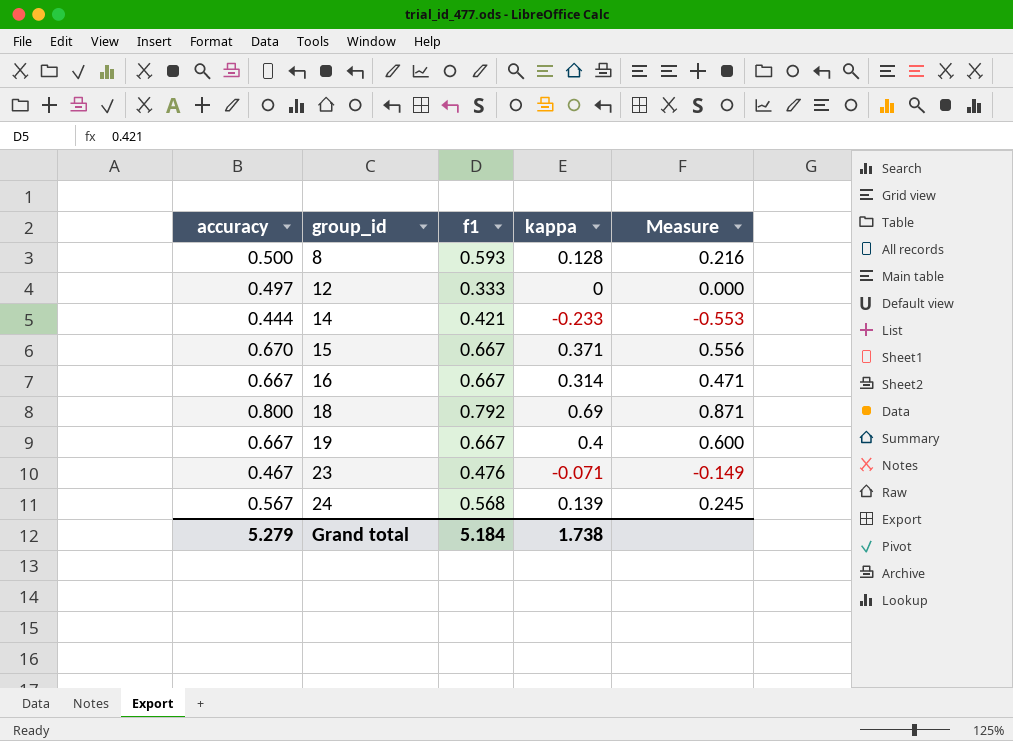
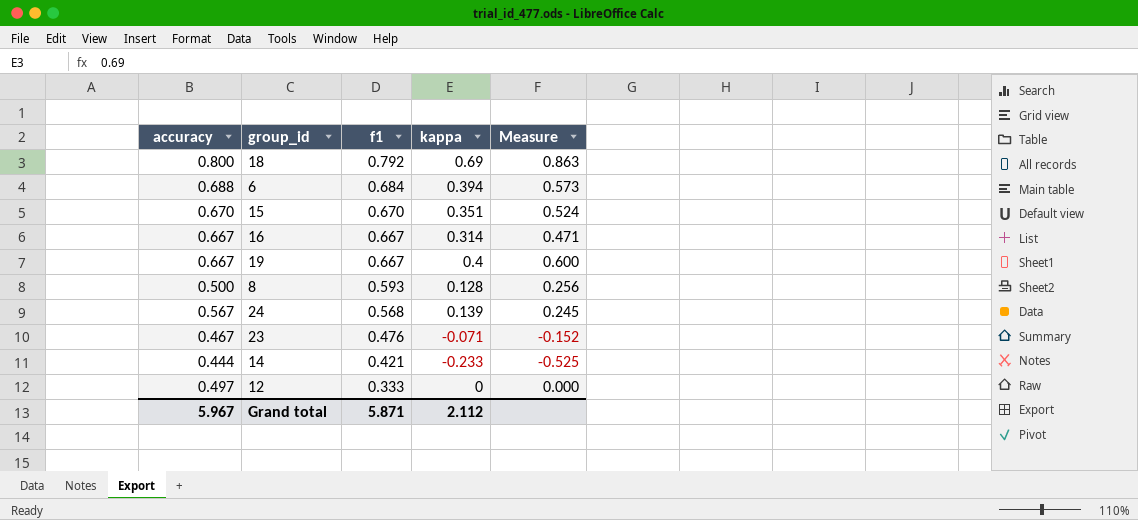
row order: group_id ascending -> f1 descending
column Measure | formula: [kappa] / [f1] -> [kappa] / [accuracy]
row 6: none -> 0.688 | 0.684 | 0.394 | 0.573
15 | f1: 0.667 -> 0.670
15 | kappa: 0.371 -> 0.351
Grand total | accuracy: 5.279 -> 5.967
Grand total | f1: 5.184 -> 5.871
Grand total | kappa: 1.738 -> 2.112

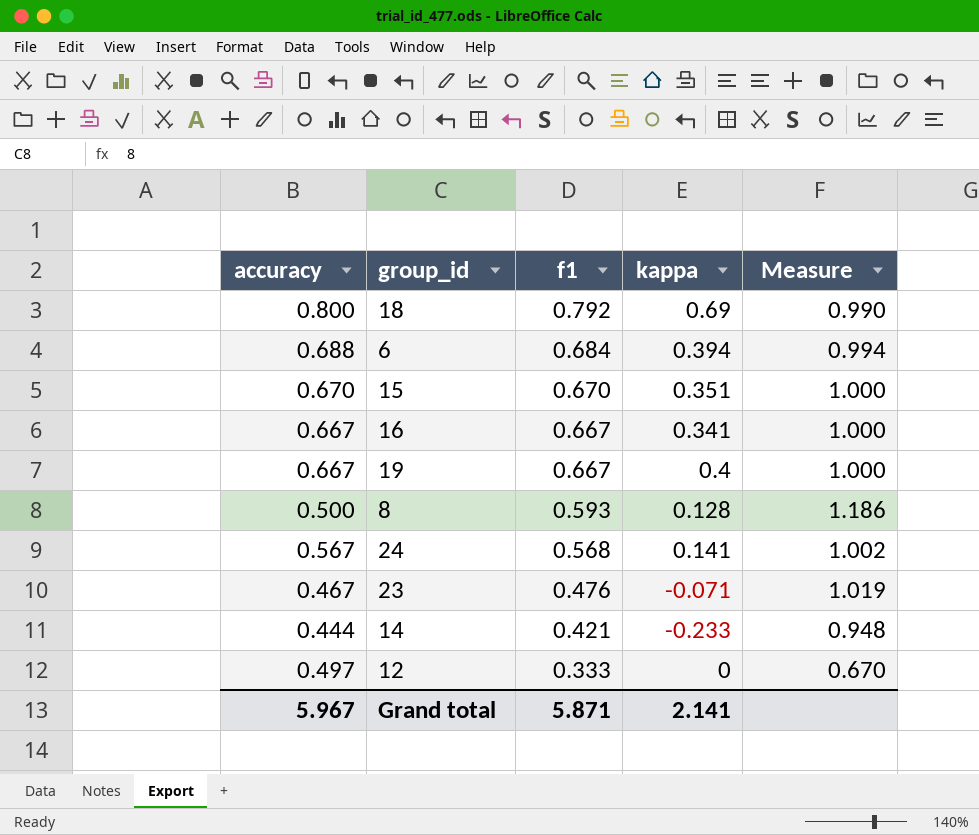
column Measure | formula: [kappa] / [accuracy] -> [f1] / [accuracy]
16 | kappa: 0.314 -> 0.341
24 | kappa: 0.139 -> 0.141
Grand total | kappa: 2.112 -> 2.141

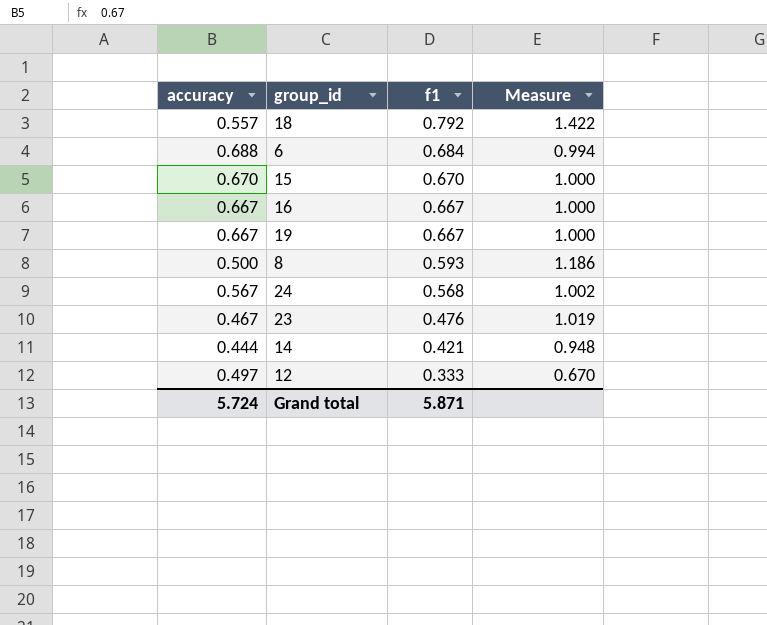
column kappa | position: 4 -> none
18 | accuracy: 0.800 -> 0.557
18 | Measure: 0.990 -> 1.422
Grand total | accuracy: 5.967 -> 5.724

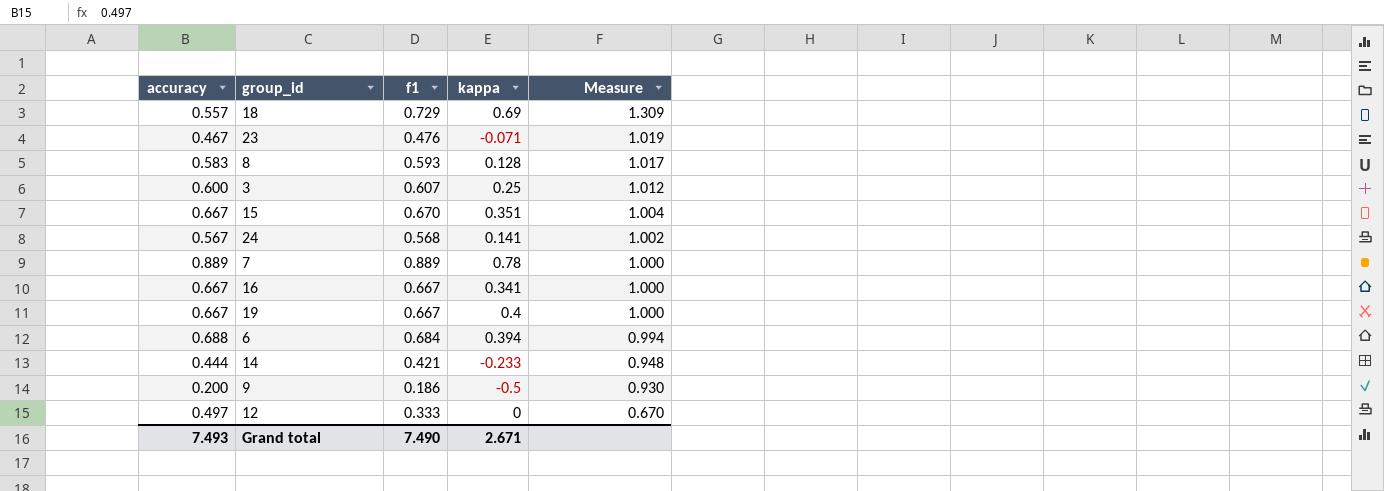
row order: f1 descending -> Measure descending
column kappa | position: none -> 4
18 | f1: 0.792 -> 0.729
18 | Measure: 1.422 -> 1.309
8 | accuracy: 0.500 -> 0.583
8 | Measure: 1.186 -> 1.017
row 3: none -> 0.600 | 0.607 | 0.25 | 1.012
15 | accuracy: 0.670 -> 0.667
15 | Measure: 1.000 -> 1.004
row 7: none -> 0.889 | 0.889 | 0.78 | 1.000
row 9: none -> 0.200 | 0.186 | -0.5 | 0.930
Grand total | accuracy: 5.724 -> 7.493
Grand total | f1: 5.871 -> 7.490

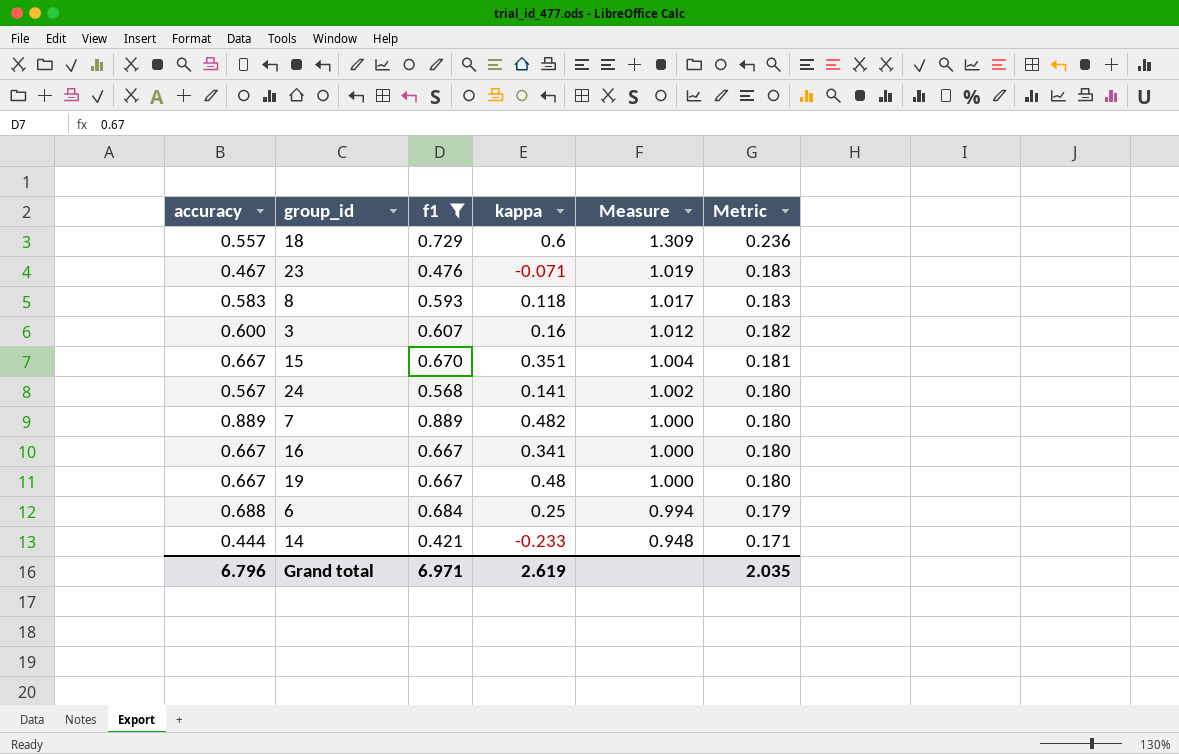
filter: none -> f1 >= 0.421
column Metric | formula: none -> [Measure] * 0.18
18 | kappa: 0.69 -> 0.6
8 | kappa: 0.128 -> 0.118
3 | kappa: 0.25 -> 0.16
7 | kappa: 0.78 -> 0.482
19 | kappa: 0.4 -> 0.48
6 | kappa: 0.394 -> 0.25
Grand total | accuracy: 7.493 -> 6.796
Grand total | f1: 7.490 -> 6.971
Grand total | kappa: 2.671 -> 2.619

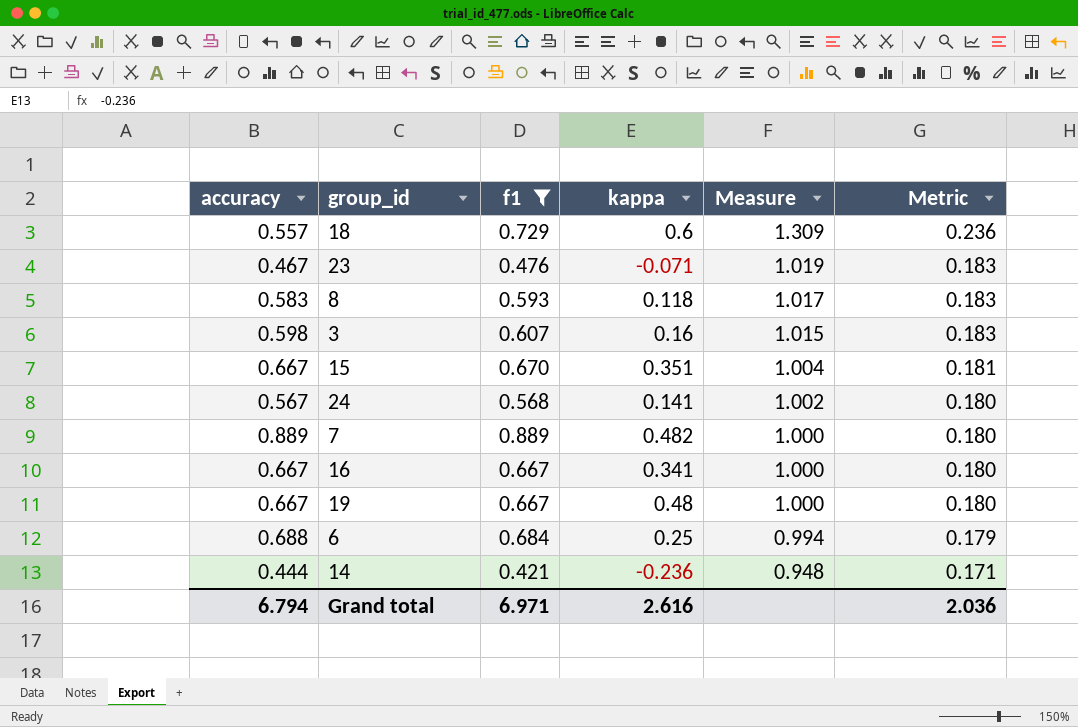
3 | accuracy: 0.600 -> 0.598
3 | Measure: 1.012 -> 1.015
3 | Metric: 0.182 -> 0.183
14 | kappa: -0.233 -> -0.236
Grand total | accuracy: 6.796 -> 6.794
Grand total | kappa: 2.619 -> 2.616
Grand total | Metric: 2.035 -> 2.036

